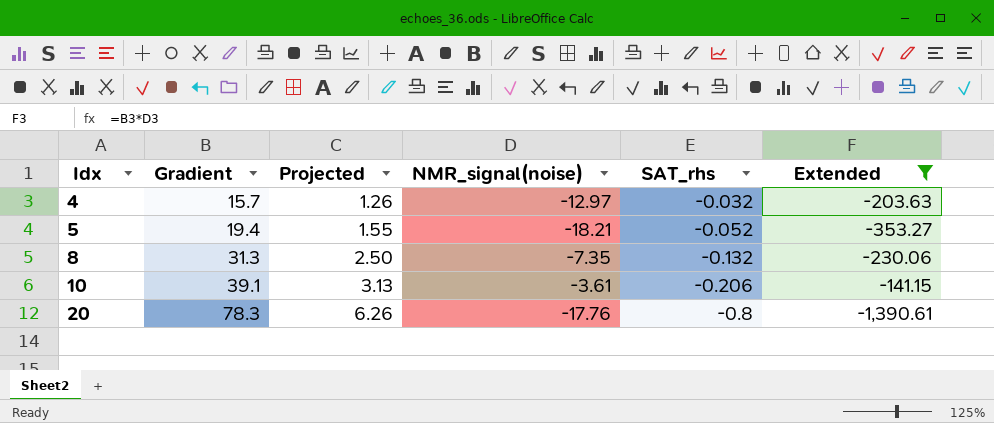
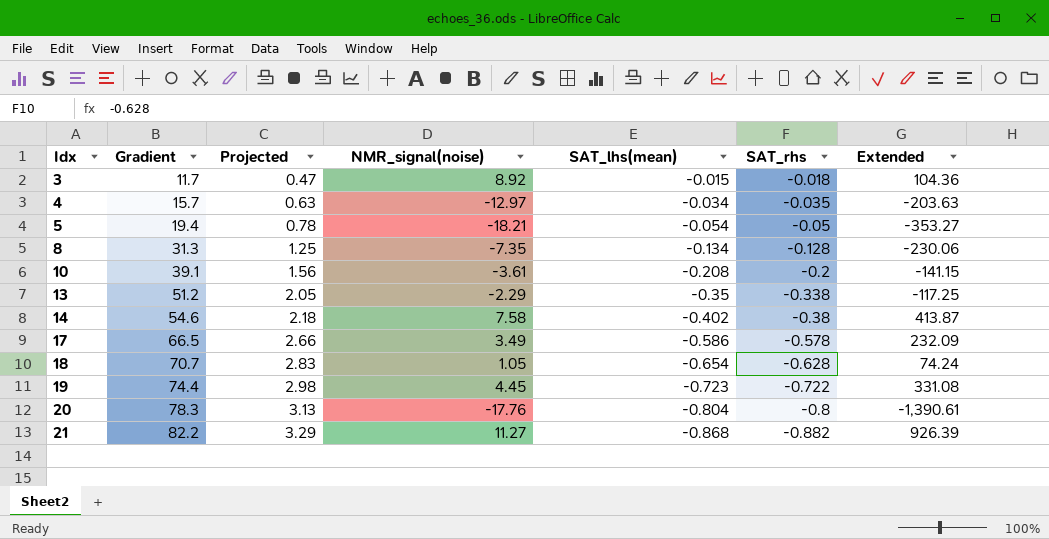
filter: Extended <= -141.15 -> none
column Projected | formula: [Gradient] * 0.08 -> [Gradient] * 0.04
column SAT_lhs(mean) | position: none -> 5
4 | SAT_rhs: -0.032 -> -0.035
5 | SAT_rhs: -0.052 -> -0.05
8 | SAT_rhs: -0.132 -> -0.128
10 | SAT_rhs: -0.206 -> -0.2

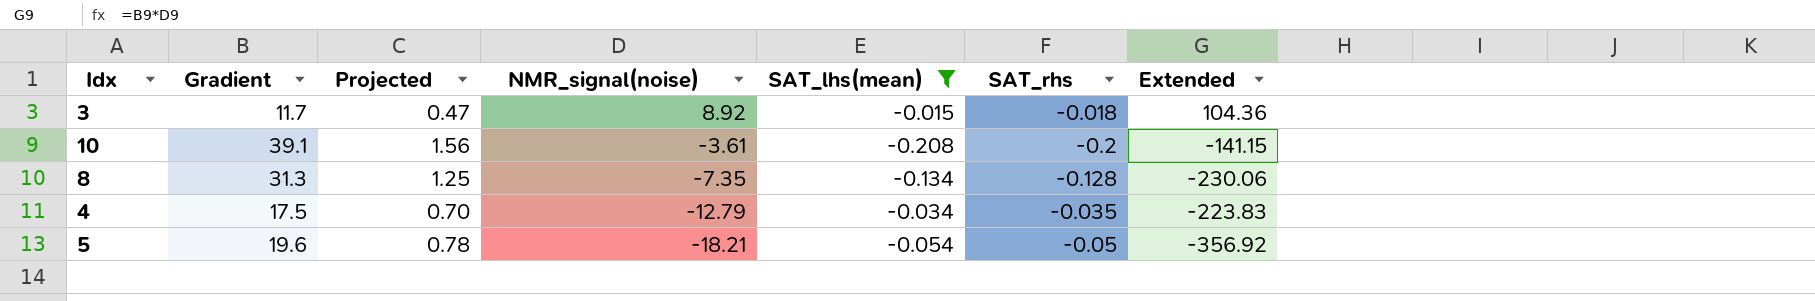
filter: none -> SAT_lhs(mean) >= -0.208
row order: Idx ascending -> NMR_signal(noise) descending
4 | Gradient: 15.7 -> 17.5
4 | Projected: 0.63 -> 0.70
4 | NMR_signal(noise): -12.97 -> -12.79
4 | Extended: -203.63 -> -223.83
5 | Gradient: 19.4 -> 19.6
5 | Extended: -353.27 -> -356.92

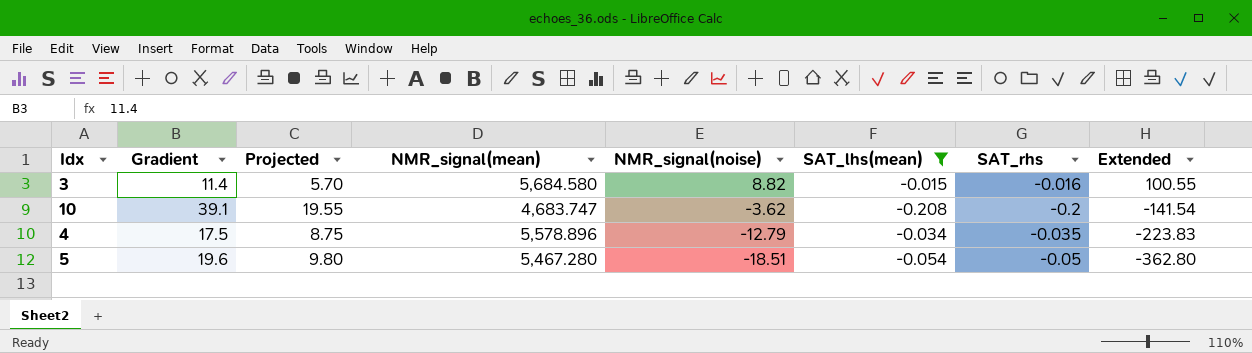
column Projected | formula: [Gradient] * 0.04 -> [Gradient] * 0.5
column NMR_signal(mean) | position: none -> 4
row 8: 31.3 | 1.25 | -7.35 | -0.134 | -0.128 | -230.06 -> none
3 | Gradient: 11.7 -> 11.4
3 | NMR_signal(noise): 8.92 -> 8.82
3 | SAT_rhs: -0.018 -> -0.016
3 | Extended: 104.36 -> 100.55
10 | NMR_signal(noise): -3.61 -> -3.62
10 | Extended: -141.15 -> -141.54
5 | NMR_signal(noise): -18.21 -> -18.51
5 | Extended: -356.92 -> -362.80

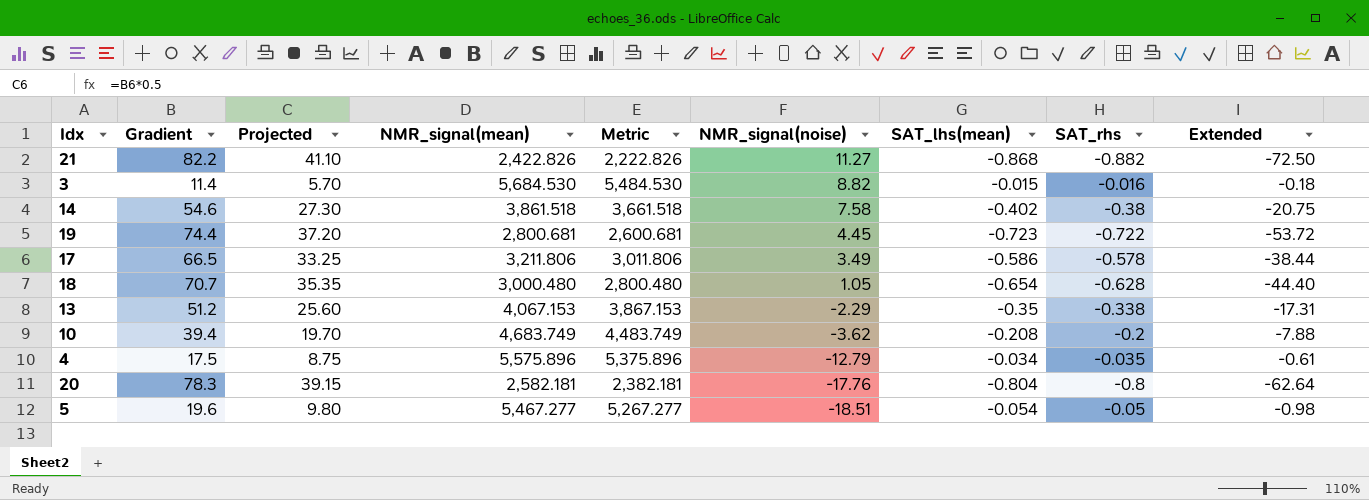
filter: SAT_lhs(mean) >= -0.208 -> none
column Metric | formula: none -> [NMR_signal(mean)] - 200
column Extended | formula: [Gradient] * [NMR_signal(noise)] -> [Gradient] * [SAT_rhs]
3 | NMR_signal(mean): 5,684.580 -> 5,684.530
10 | Gradient: 39.1 -> 39.4
10 | Projected: 19.55 -> 19.70
10 | NMR_signal(mean): 4,683.747 -> 4,683.749
4 | NMR_signal(mean): 5,578.896 -> 5,575.896
5 | NMR_signal(mean): 5,467.280 -> 5,467.277

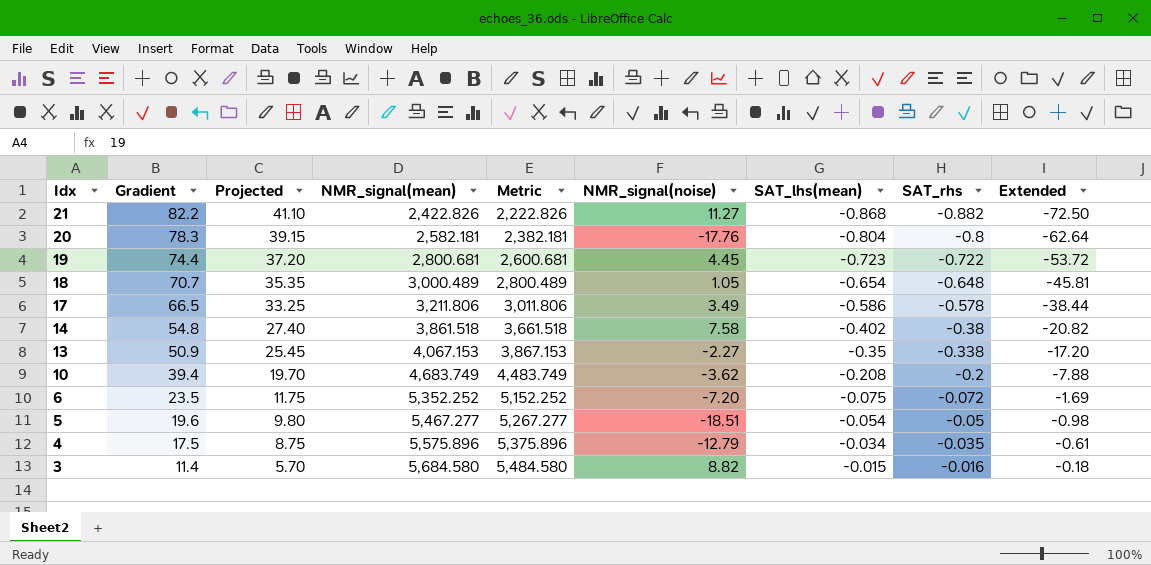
row order: NMR_signal(noise) descending -> Idx descending
18 | NMR_signal(mean): 3,000.480 -> 3,000.489
18 | Metric: 2,800.480 -> 2,800.489
18 | SAT_rhs: -0.628 -> -0.648
18 | Extended: -44.40 -> -45.81
14 | Gradient: 54.6 -> 54.8
14 | Projected: 27.30 -> 27.40
14 | Extended: -20.75 -> -20.82
13 | Gradient: 51.2 -> 50.9
13 | Projected: 25.60 -> 25.45
13 | NMR_signal(noise): -2.29 -> -2.27
13 | Extended: -17.31 -> -17.20
row 6: none -> 23.5 | 11.75 | 5,352.252 | 5,152.252 | -7.20 | -0.075 | -0.072 | -1.69
3 | NMR_signal(mean): 5,684.530 -> 5,684.580
3 | Metric: 5,484.530 -> 5,484.580

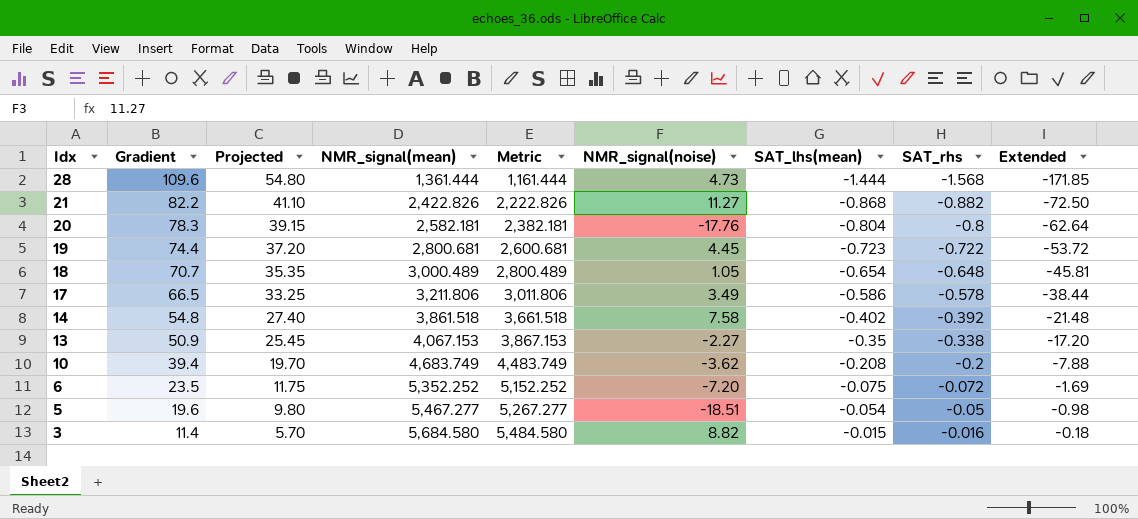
row 4: 17.5 | 8.75 | 5,575.896 | 5,375.896 | -12.79 | -0.034 | -0.035 | -0.61 -> none
row 28: none -> 109.6 | 54.80 | 1,361.444 | 1,161.444 | 4.73 | -1.444 | -1.568 | -171.85
14 | SAT_rhs: -0.38 -> -0.392
14 | Extended: -20.82 -> -21.48

